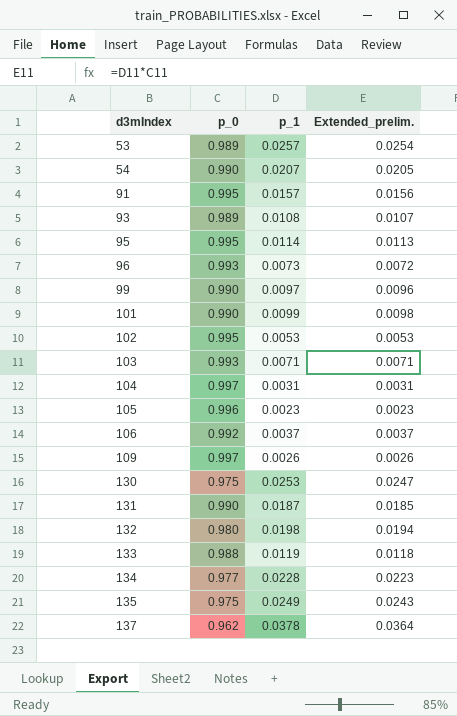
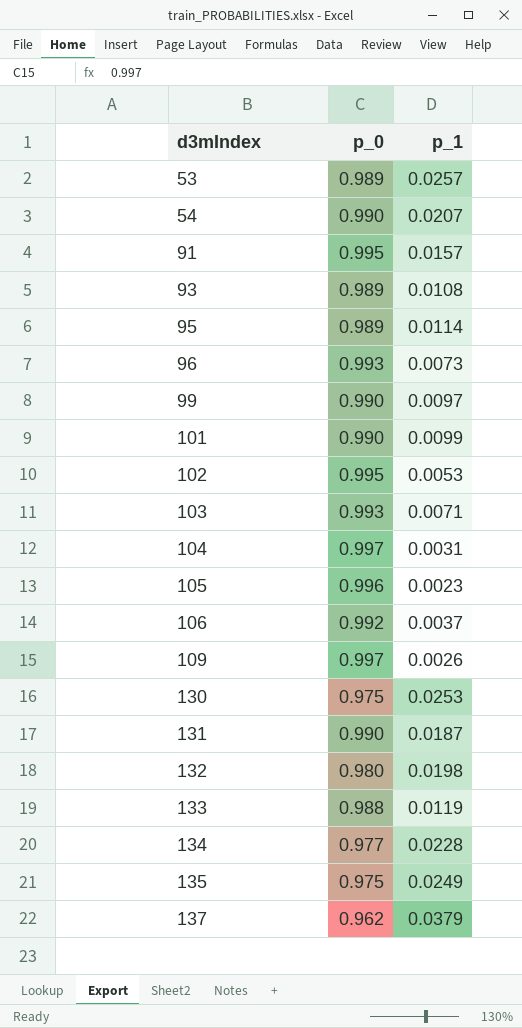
column Extended_prelim. | formula: [p_0] * [p_1] -> none
95 | p_0: 0.995 -> 0.989
137 | p_1: 0.0378 -> 0.0379

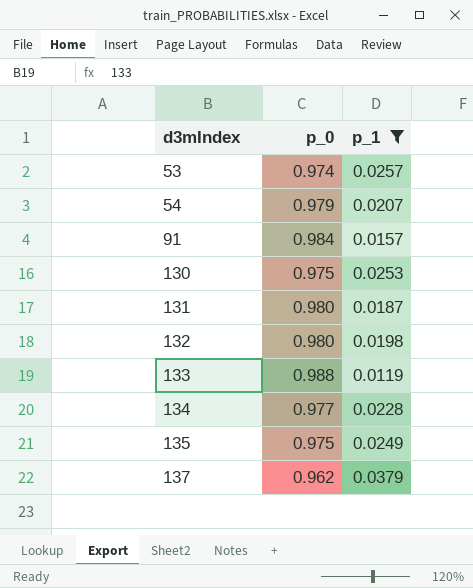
filter: none -> p_1 >= 0.0119
53 | p_0: 0.989 -> 0.974
54 | p_0: 0.990 -> 0.979
91 | p_0: 0.995 -> 0.984
131 | p_0: 0.990 -> 0.980

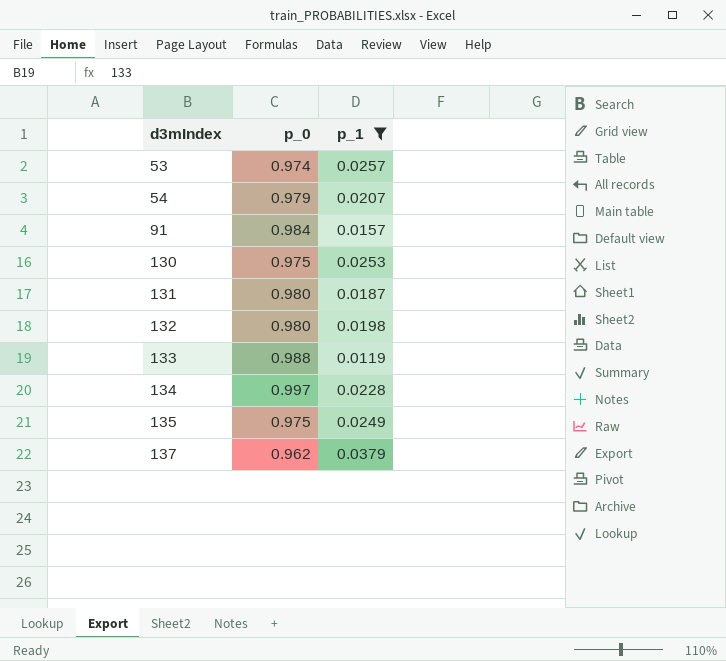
134 | p_0: 0.977 -> 0.997

